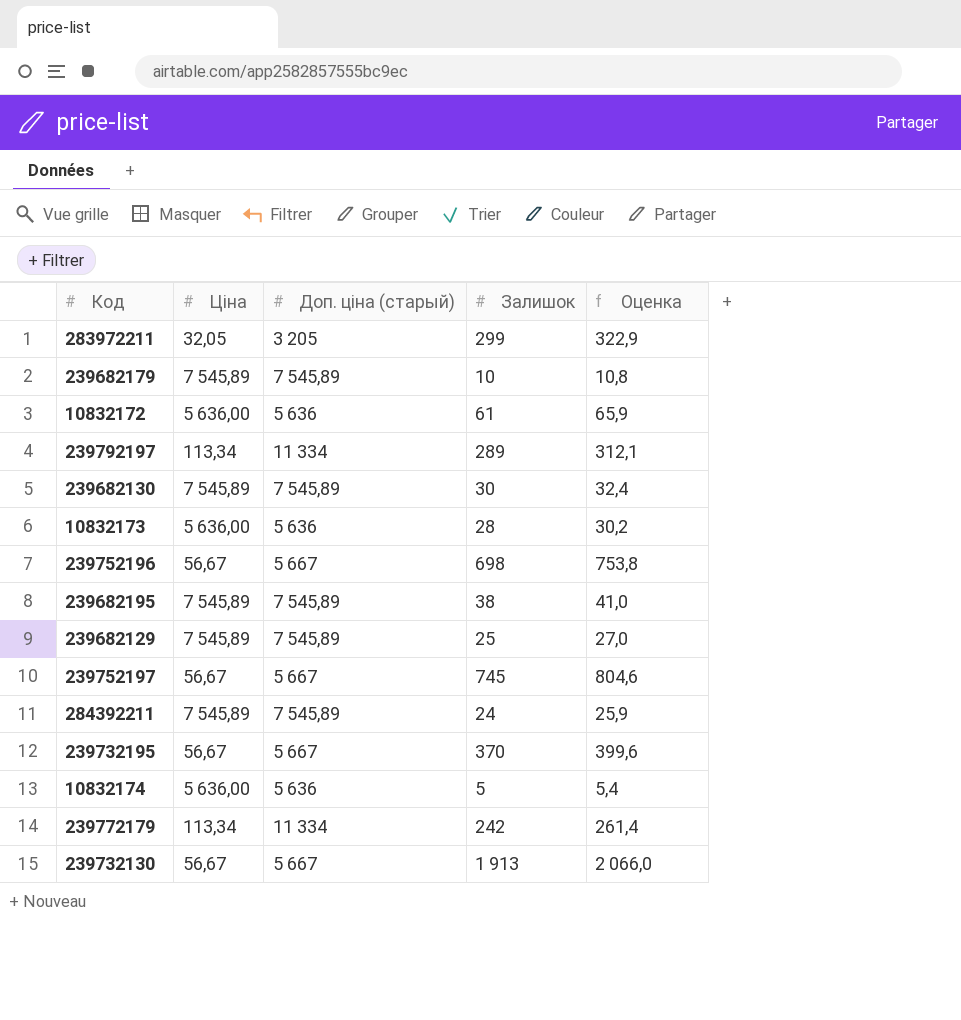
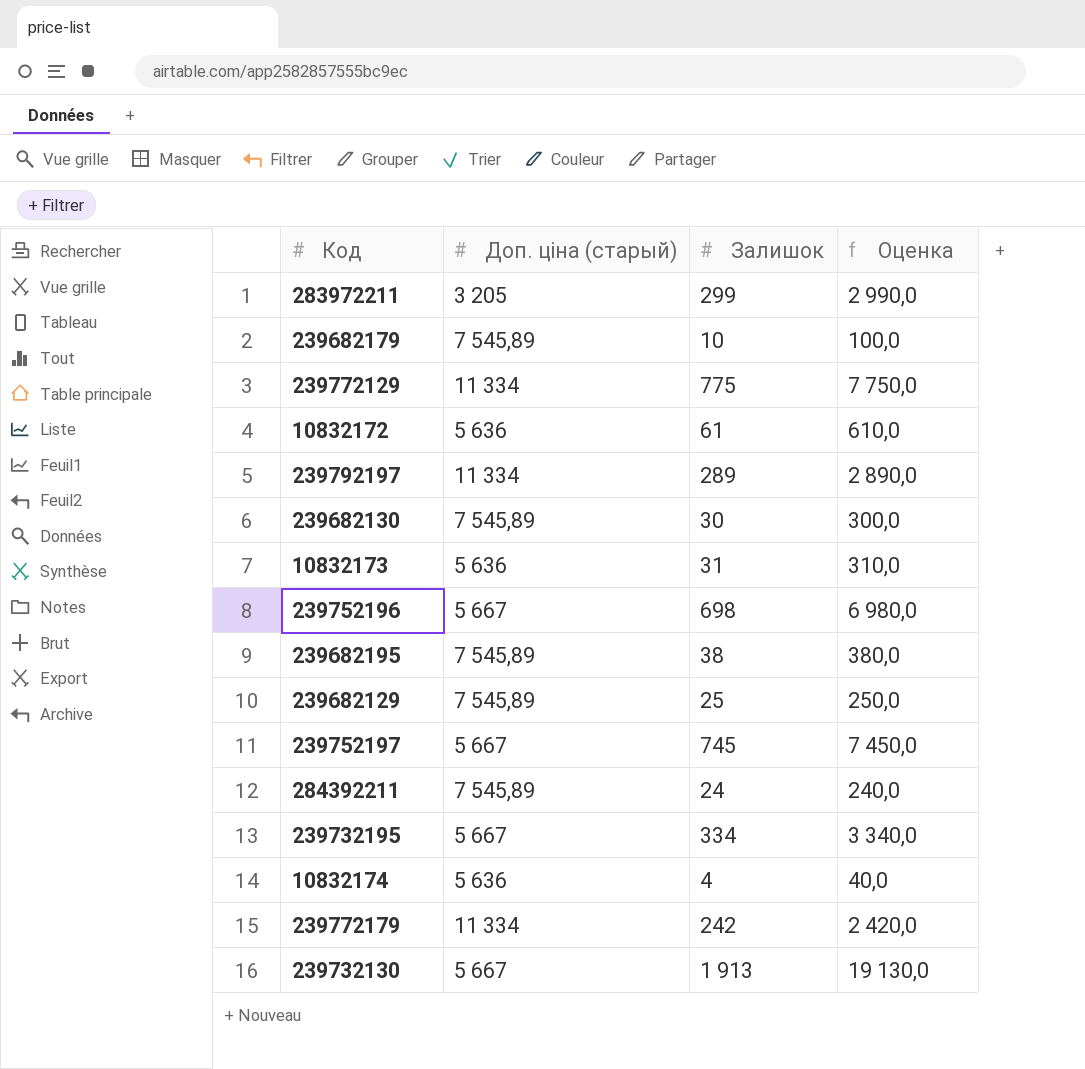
column Ціна | position: 2 -> none
column Оценка | formula: [Залишок] * 1,08 -> [Залишок] * 10
row 239772129: none -> 11 334 | 775 | 7 750,0
10832173 | Залишок: 28 -> 31
239732195 | Залишок: 370 -> 334
10832174 | Залишок: 5 -> 4

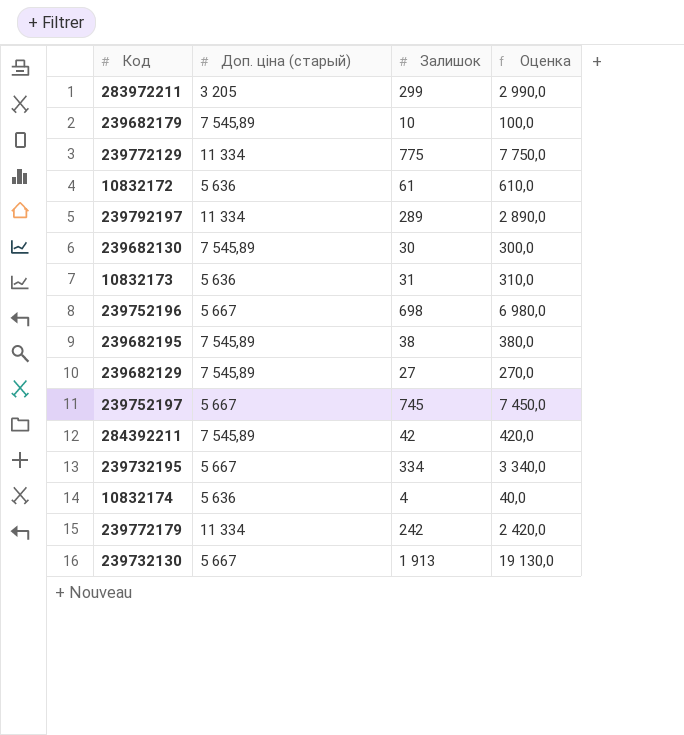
239682129 | Залишок: 25 -> 27
239682129 | Оценка: 250,0 -> 270,0
284392211 | Залишок: 24 -> 42
284392211 | Оценка: 240,0 -> 420,0

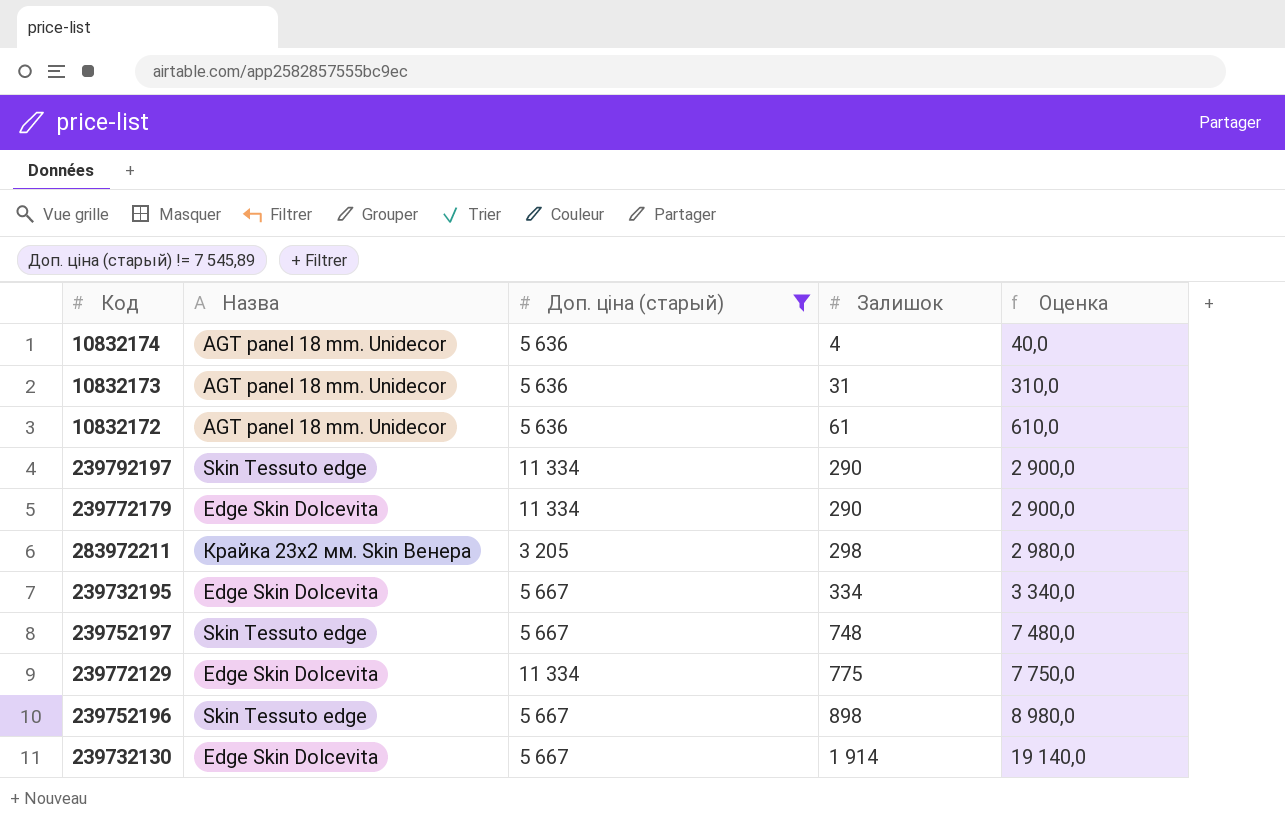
filter: none -> Доп. ціна (старый) != 7 545,89
row order: none -> Залишок ascending
column Назва | position: none -> 2
239792197 | Залишок: 289 -> 290
239792197 | Оценка: 2 890,0 -> 2 900,0
239772179 | Залишок: 242 -> 290
239772179 | Оценка: 2 420,0 -> 2 900,0
283972211 | Залишок: 299 -> 298
283972211 | Оценка: 2 990,0 -> 2 980,0
239752197 | Залишок: 745 -> 748
239752197 | Оценка: 7 450,0 -> 7 480,0
239752196 | Залишок: 698 -> 898
239752196 | Оценка: 6 980,0 -> 8 980,0
239732130 | Залишок: 1 913 -> 1 914
239732130 | Оценка: 19 130,0 -> 19 140,0

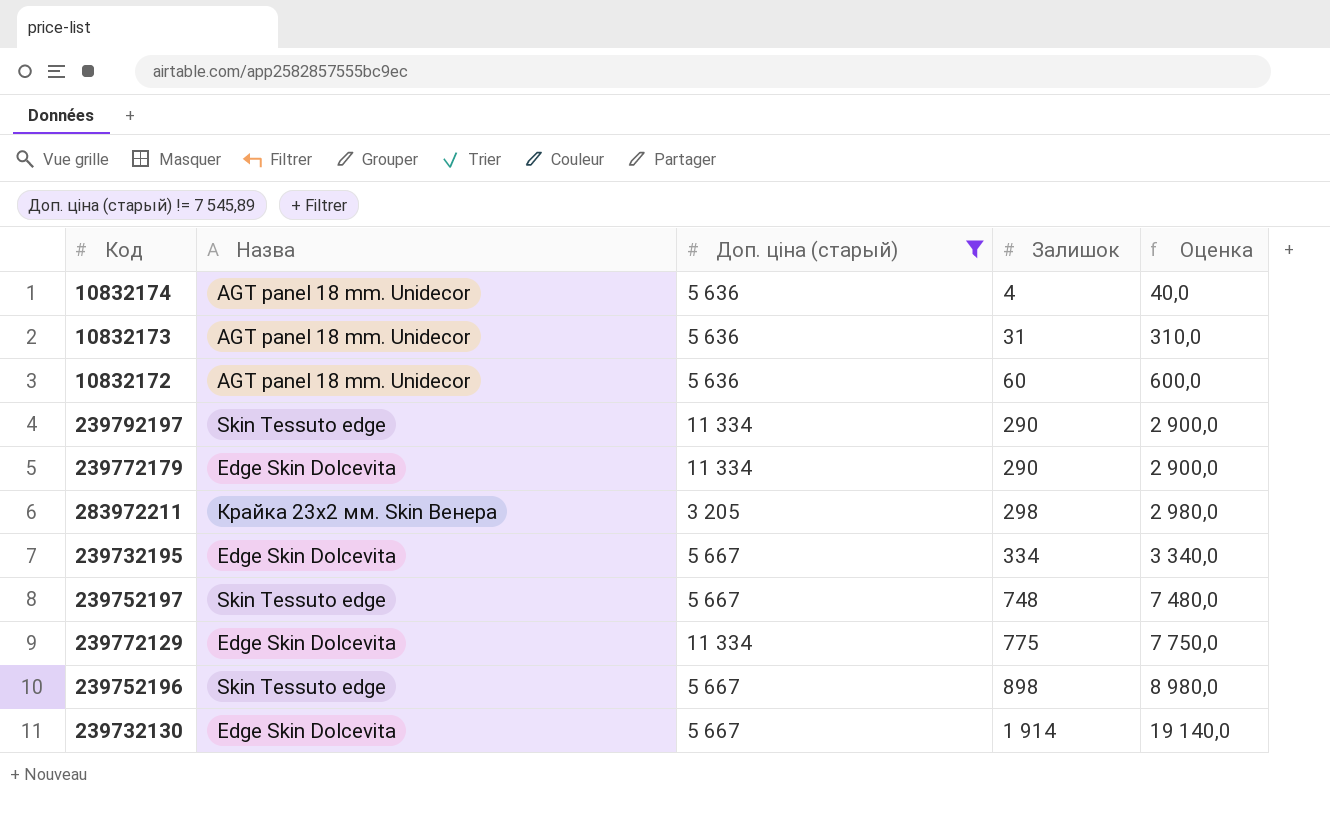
10832172 | Залишок: 61 -> 60
10832172 | Оценка: 610,0 -> 600,0

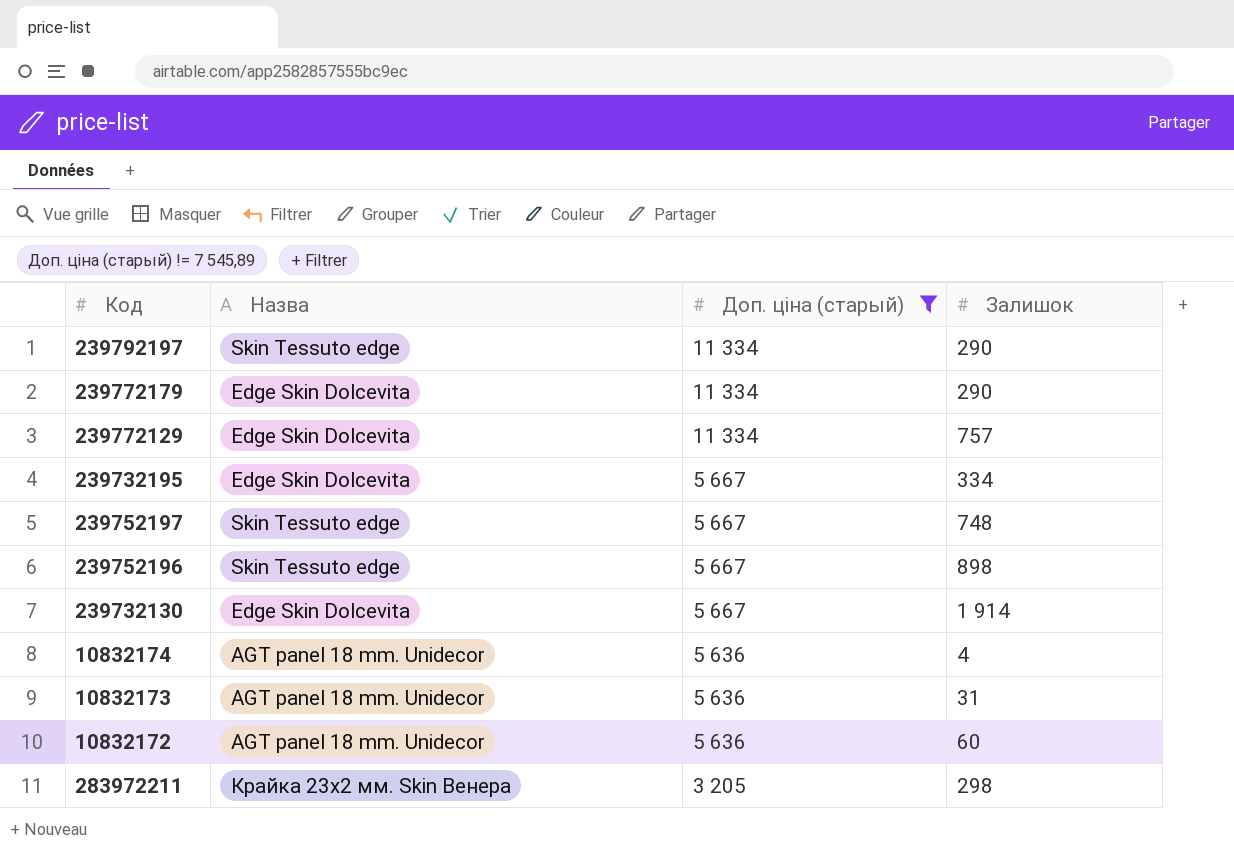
row order: Залишок ascending -> Доп. ціна (старый) descending
column Оценка | formula: [Залишок] * 10 -> none
239772129 | Залишок: 775 -> 757

